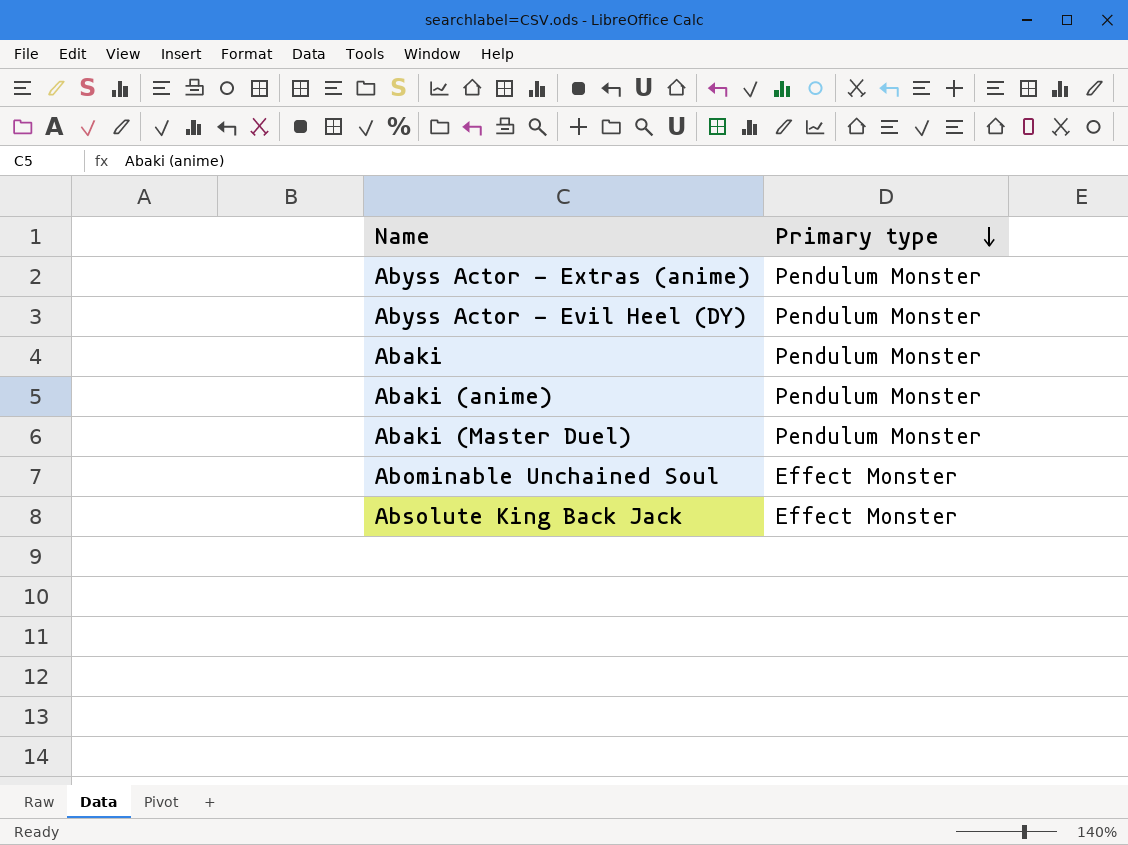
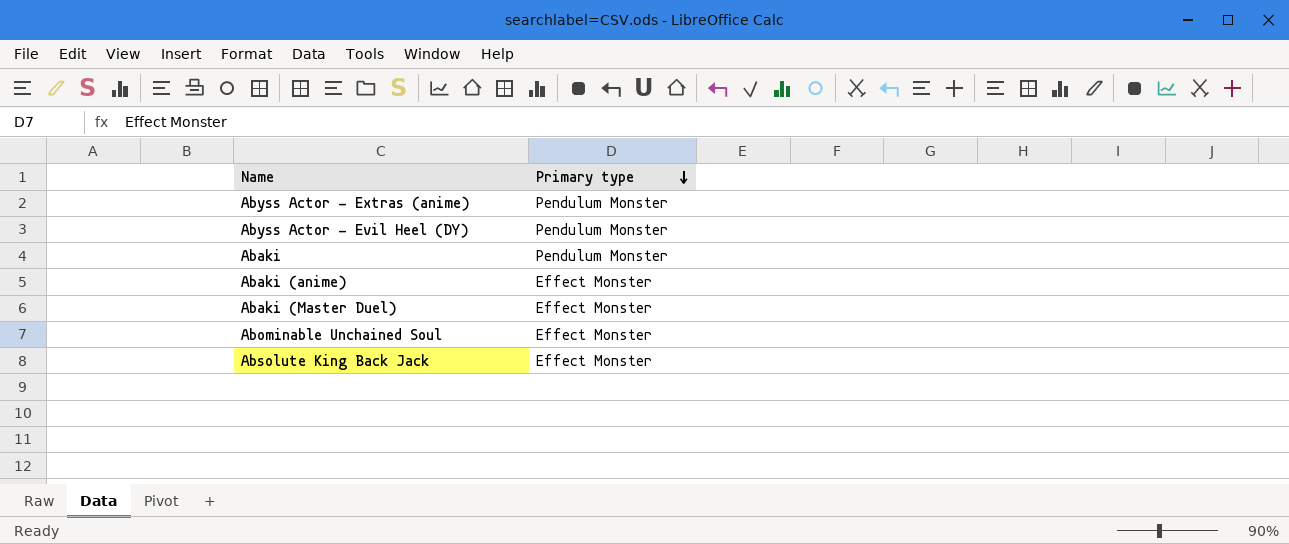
Abaki (anime) | Primary type: Pendulum Monster -> Effect Monster
Abaki (Master Duel) | Primary type: Pendulum Monster -> Effect Monster

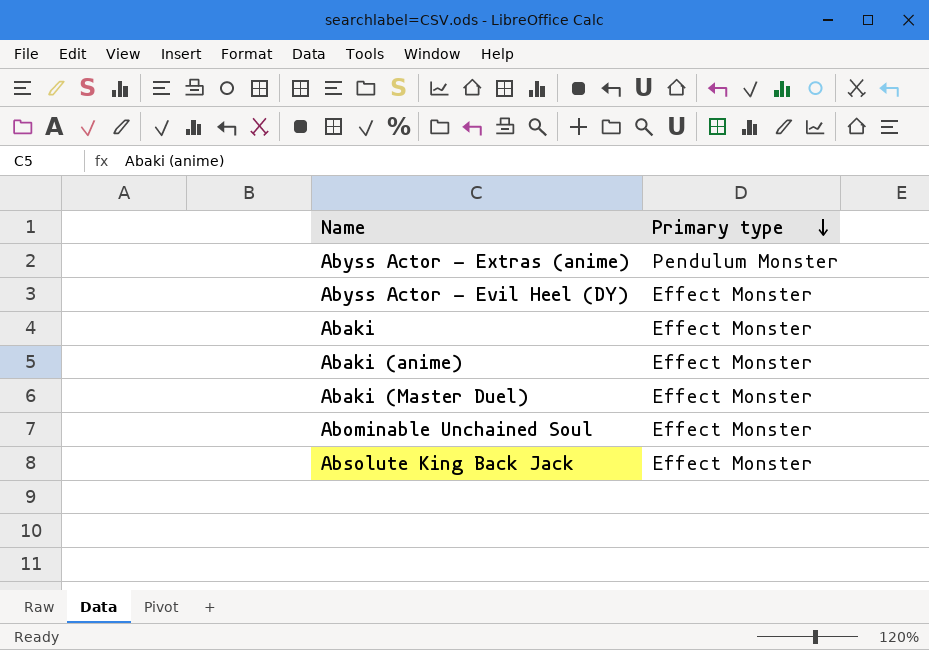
Abyss Actor - Evil Heel (DY) | Primary type: Pendulum Monster -> Effect Monster
Abaki | Primary type: Pendulum Monster -> Effect Monster

